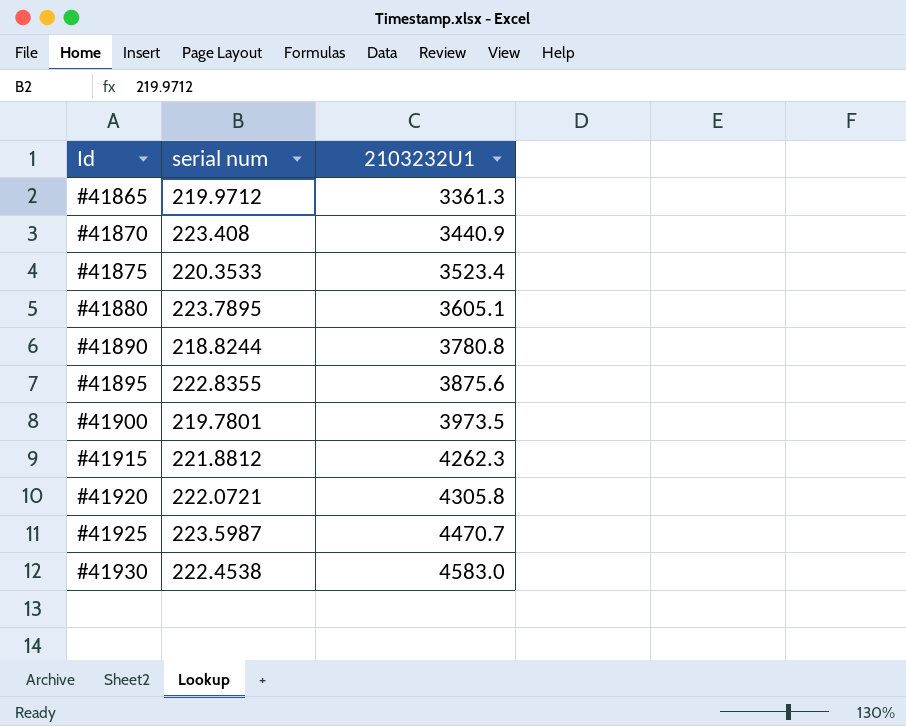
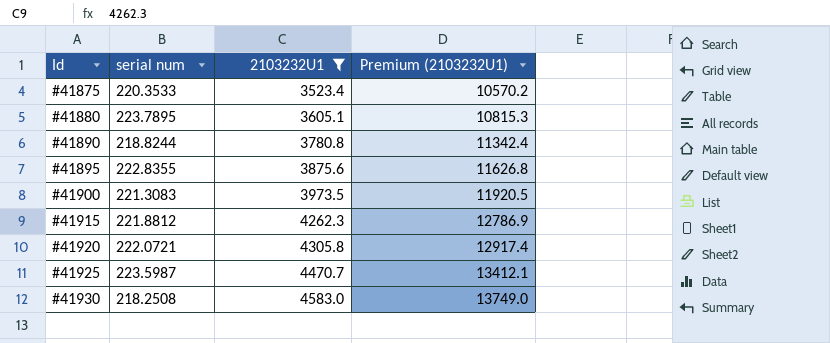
filter: none -> 2103232U1 >= 3523.4
column Premium (2103232U1) | formula: none -> [2103232U1] * 3
#41900 | serial num: 219.7801 -> 221.3083
#41930 | serial num: 222.4538 -> 218.2508

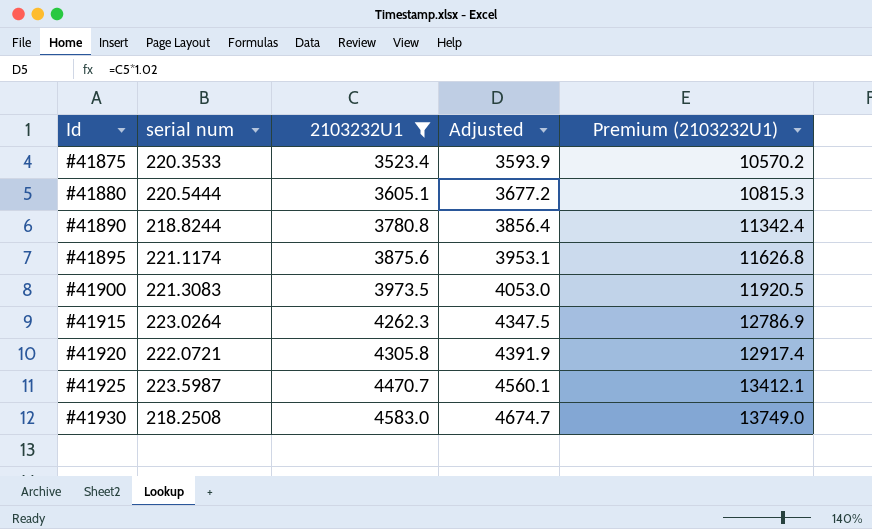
column Adjusted | formula: none -> [2103232U1] * 1.02
#41880 | serial num: 223.7895 -> 220.5444
#41895 | serial num: 222.8355 -> 221.1174
#41915 | serial num: 221.8812 -> 223.0264

